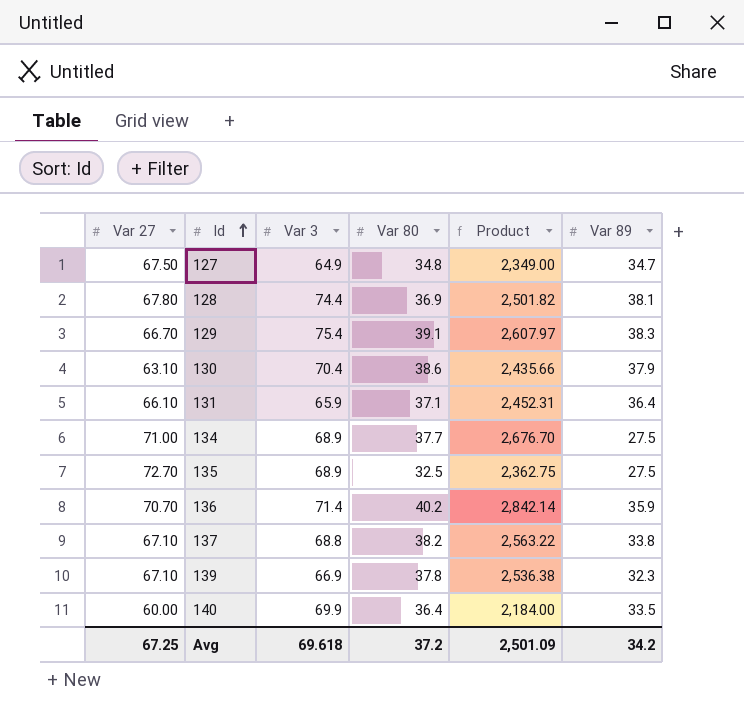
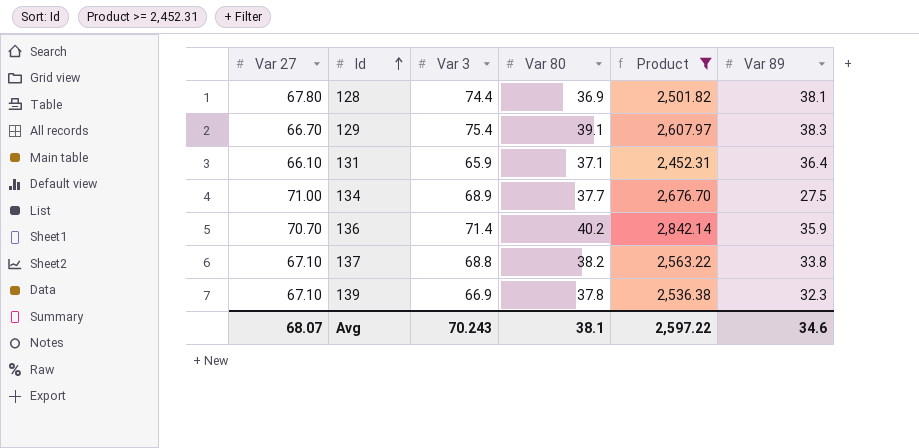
filter: none -> Product >= 2,452.31
Avg | Var 27: 67.25 -> 68.07
Avg | Var 3: 69.618 -> 70.243
Avg | Var 80: 37.2 -> 38.1
Avg | Product: 2,501.09 -> 2,597.22
Avg | Var 89: 34.2 -> 34.6

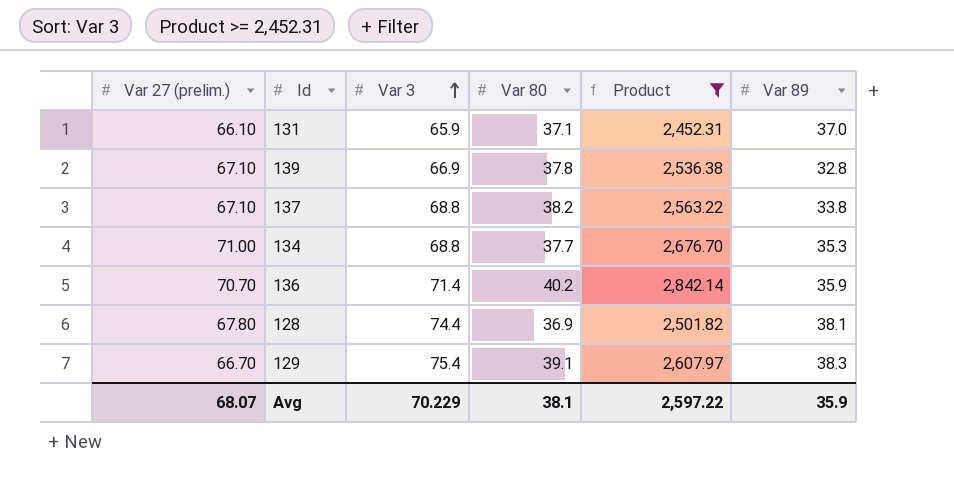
row order: Id ascending -> Var 3 ascending
column name: Var 27 -> Var 27 (prelim.)
131 | Var 89: 36.4 -> 37.0
139 | Var 89: 32.3 -> 32.8
134 | Var 3: 68.9 -> 68.8
134 | Var 89: 27.5 -> 35.3
Avg | Var 3: 70.243 -> 70.229
Avg | Var 89: 34.6 -> 35.9

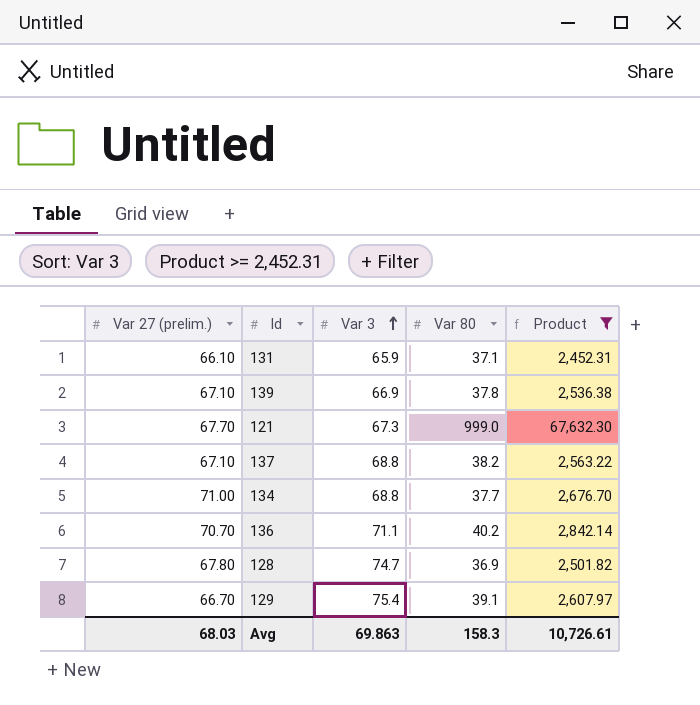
column Var 89 | position: 6 -> none
row 121: none -> 67.70 | 67.3 | 999.0 | 67,632.30
136 | Var 3: 71.4 -> 71.1
128 | Var 3: 74.4 -> 74.7
Avg | Var 27 (prelim.): 68.07 -> 68.03
Avg | Var 3: 70.229 -> 69.863
Avg | Var 80: 38.1 -> 158.3
Avg | Product: 2,597.22 -> 10,726.61

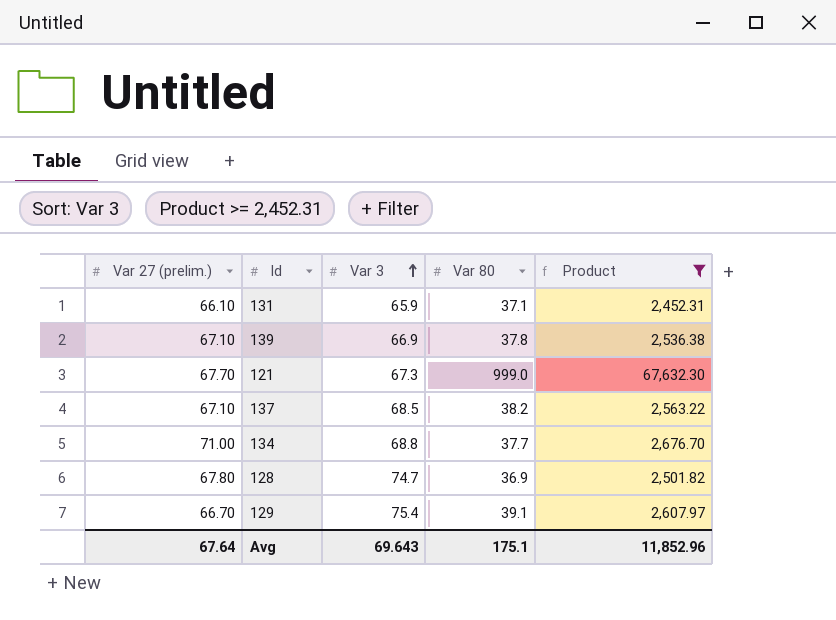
row 136: 70.70 | 71.1 | 40.2 | 2,842.14 -> none
137 | Var 3: 68.8 -> 68.5
Avg | Var 27 (prelim.): 68.03 -> 67.64
Avg | Var 3: 69.863 -> 69.643
Avg | Var 80: 158.3 -> 175.1
Avg | Product: 10,726.61 -> 11,852.96

